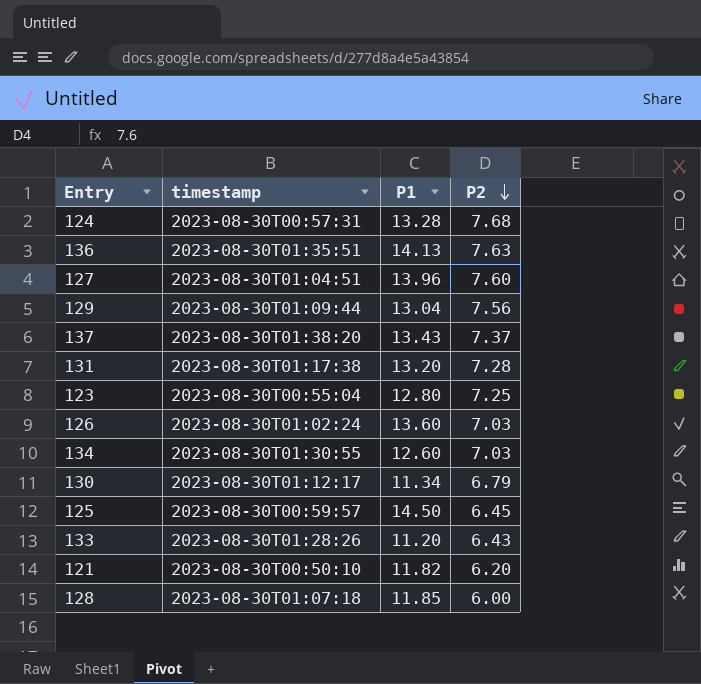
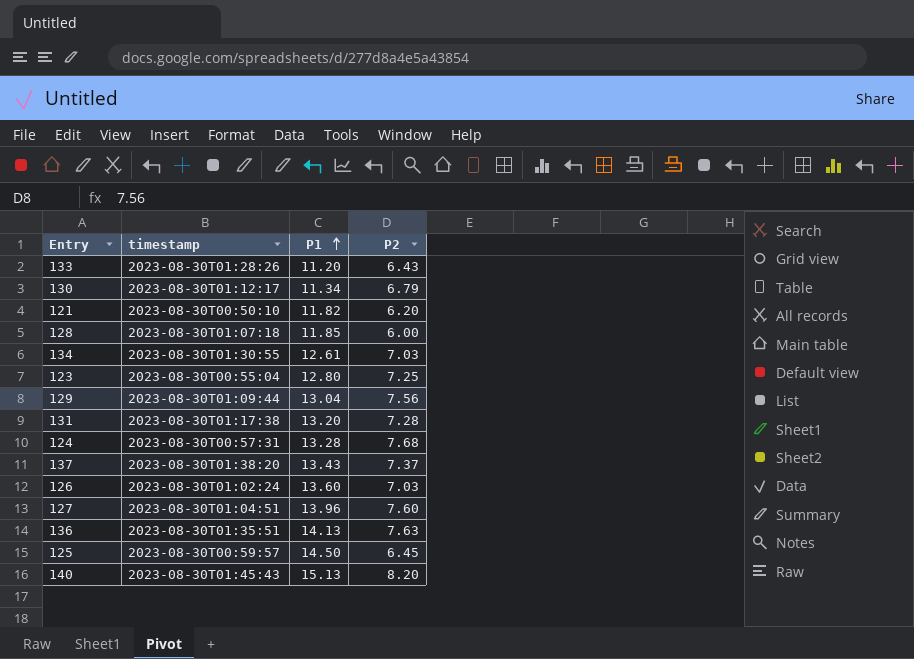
row order: P2 descending -> P1 ascending
134 | P1: 12.60 -> 12.61
row 140: none -> 2023-08-30T01:45:43 | 15.13 | 8.20

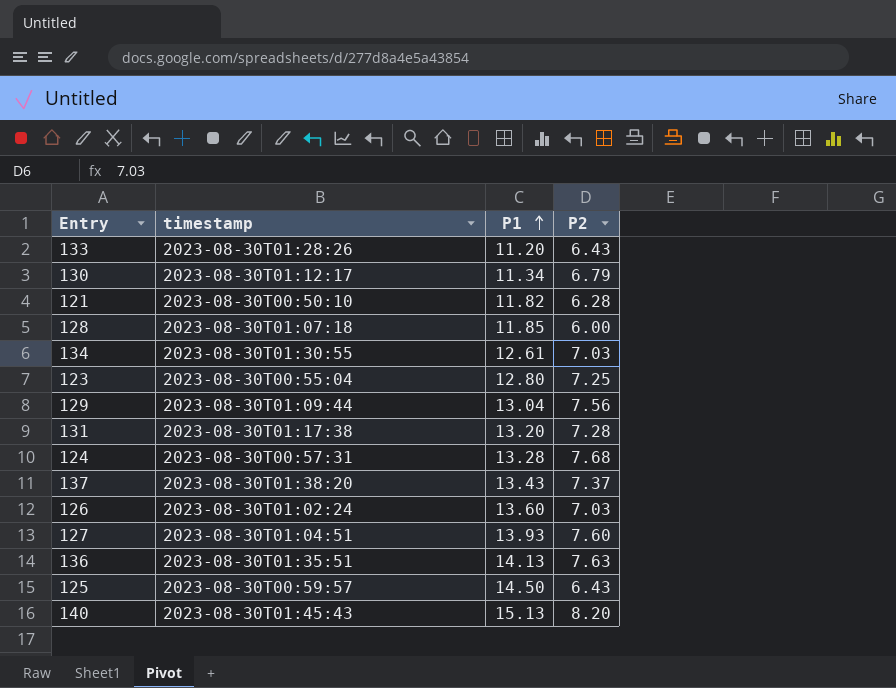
121 | P2: 6.20 -> 6.28
127 | P1: 13.96 -> 13.93
125 | P2: 6.45 -> 6.43

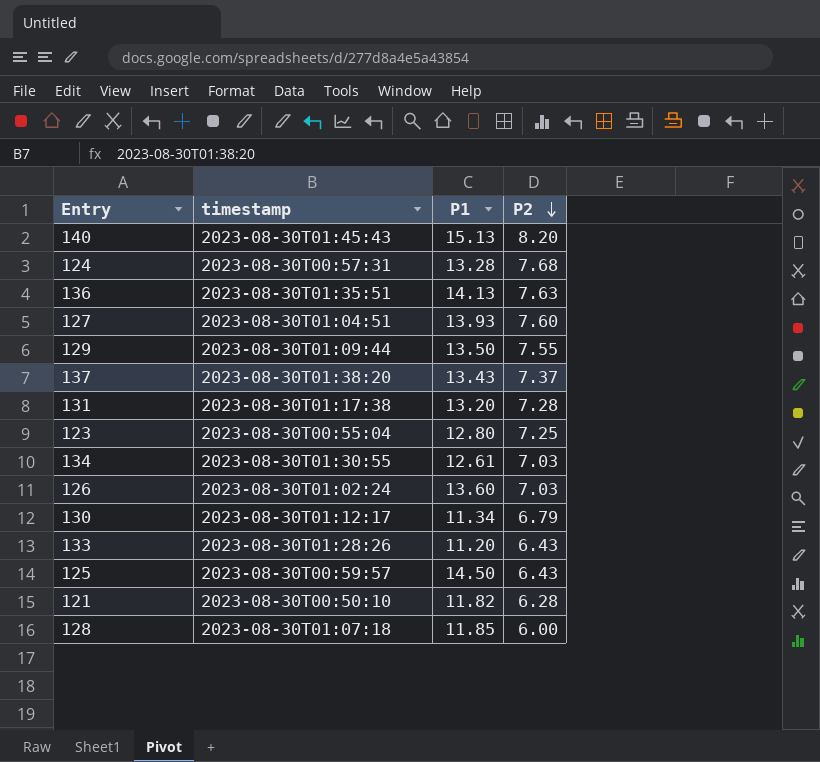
row order: P1 ascending -> P2 descending
129 | P1: 13.04 -> 13.50
129 | P2: 7.56 -> 7.55

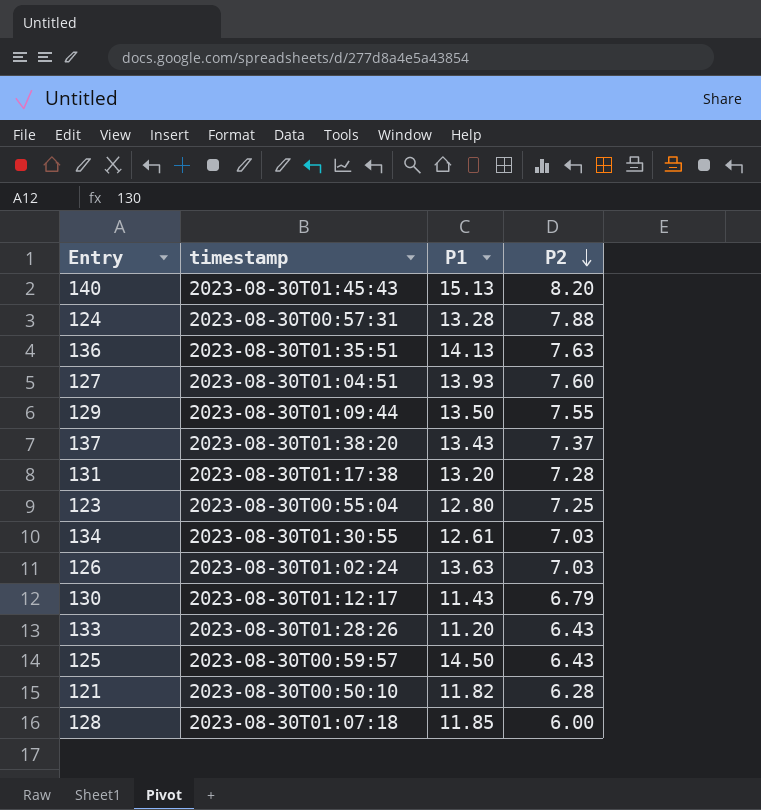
124 | P2: 7.68 -> 7.88
126 | P1: 13.60 -> 13.63
130 | P1: 11.34 -> 11.43

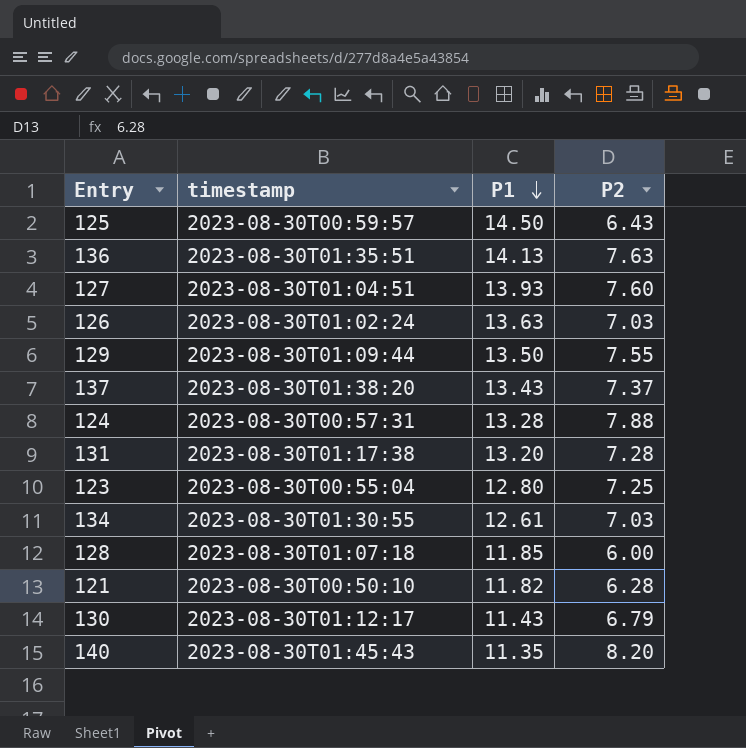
row order: P2 descending -> P1 descending
row 133: 2023-08-30T01:28:26 | 11.20 | 6.43 -> none
140 | P1: 15.13 -> 11.35

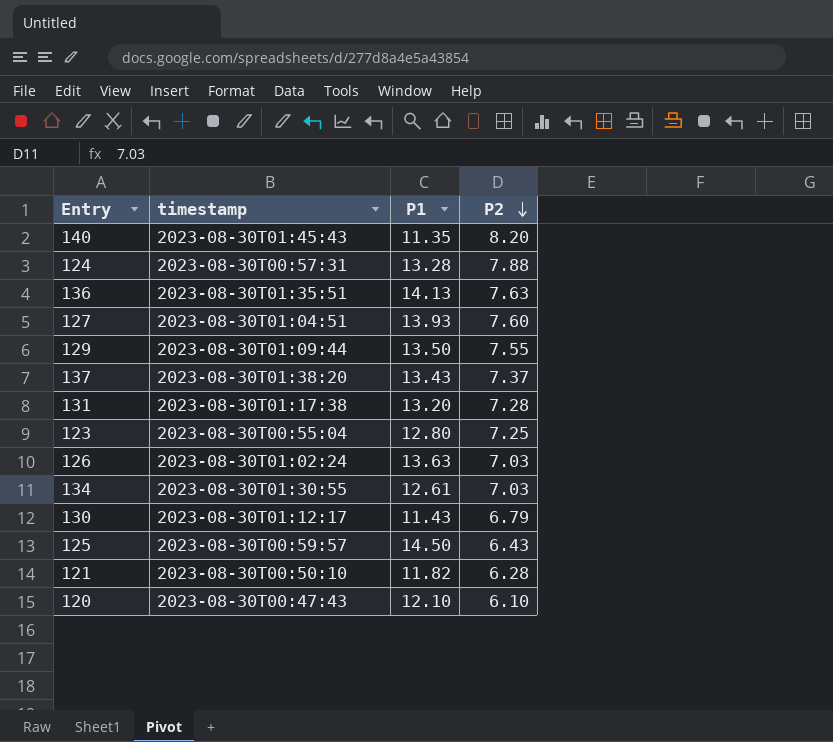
row order: P1 descending -> P2 descending
row 128: 2023-08-30T01:07:18 | 11.85 | 6.00 -> none
row 120: none -> 2023-08-30T00:47:43 | 12.10 | 6.10

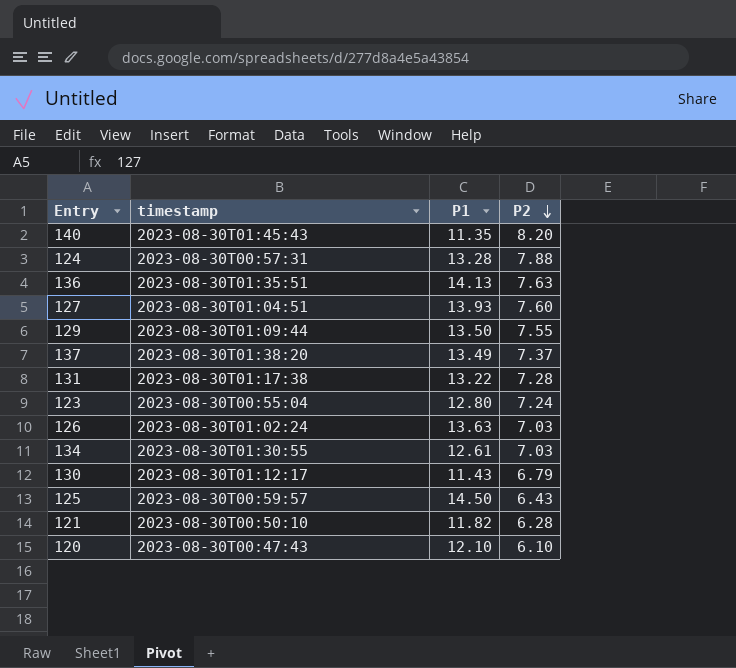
137 | P1: 13.43 -> 13.49
131 | P1: 13.20 -> 13.22
123 | P2: 7.25 -> 7.24

